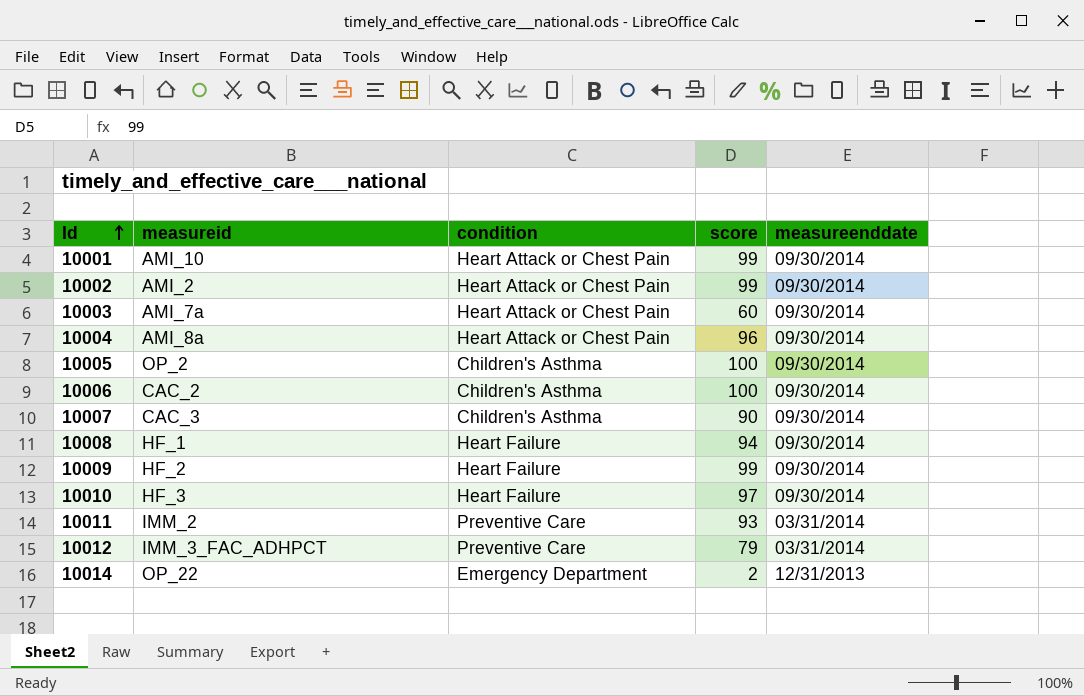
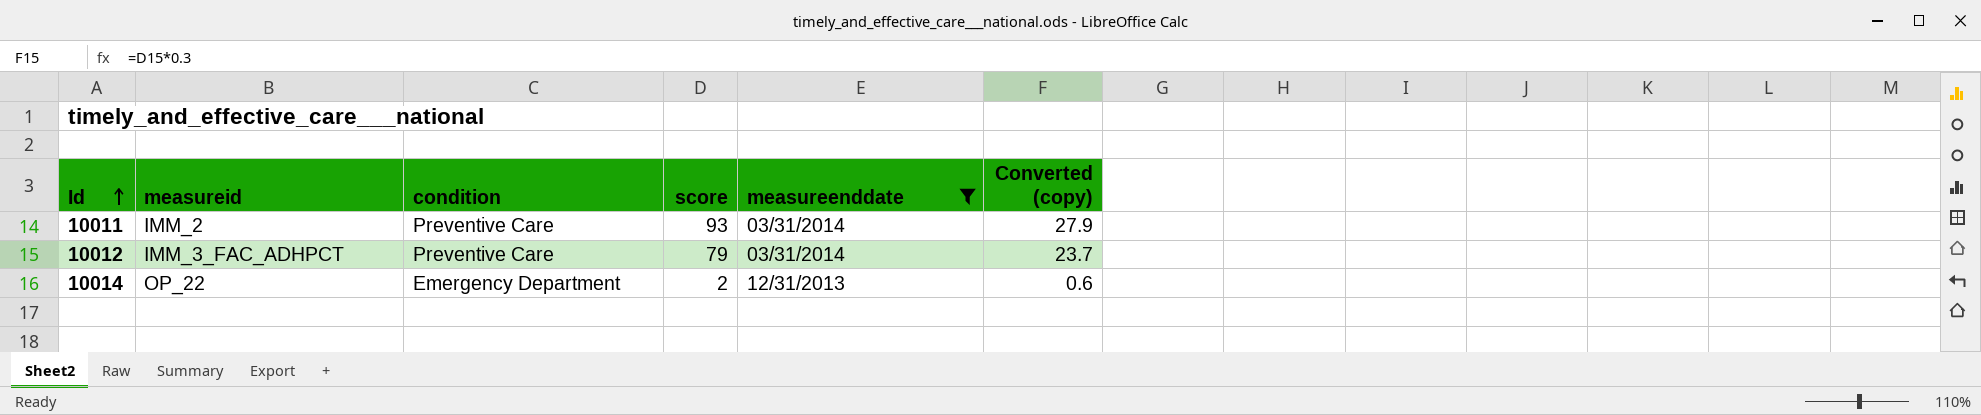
filter: none -> measureenddate != 09/30/2014
column Converted (copy) | formula: none -> [score] * 0.3

